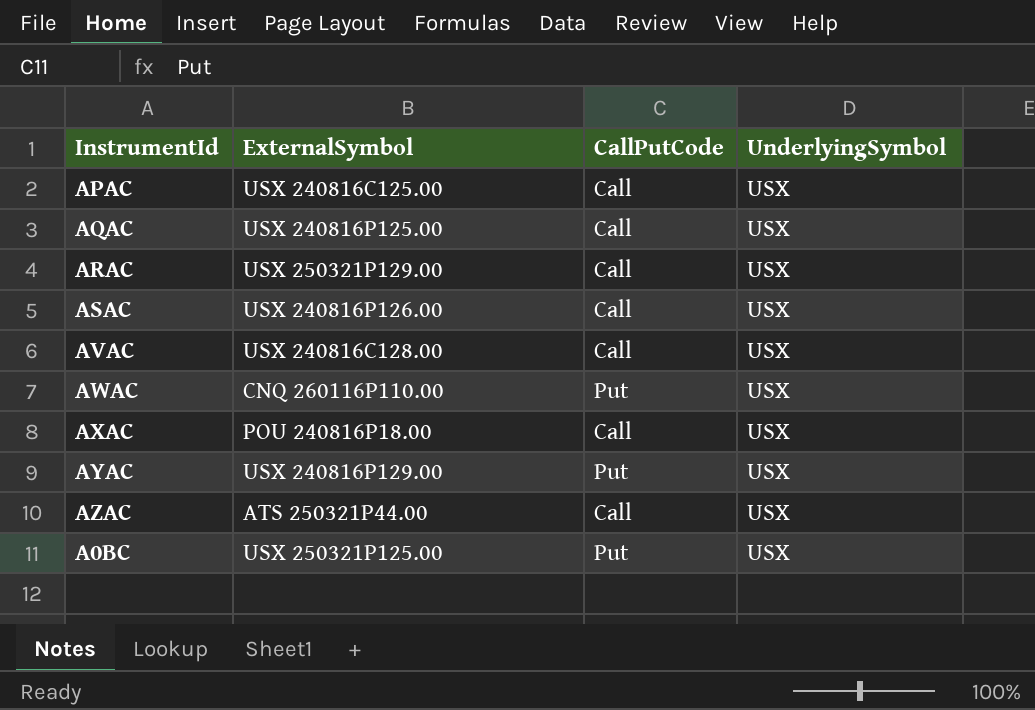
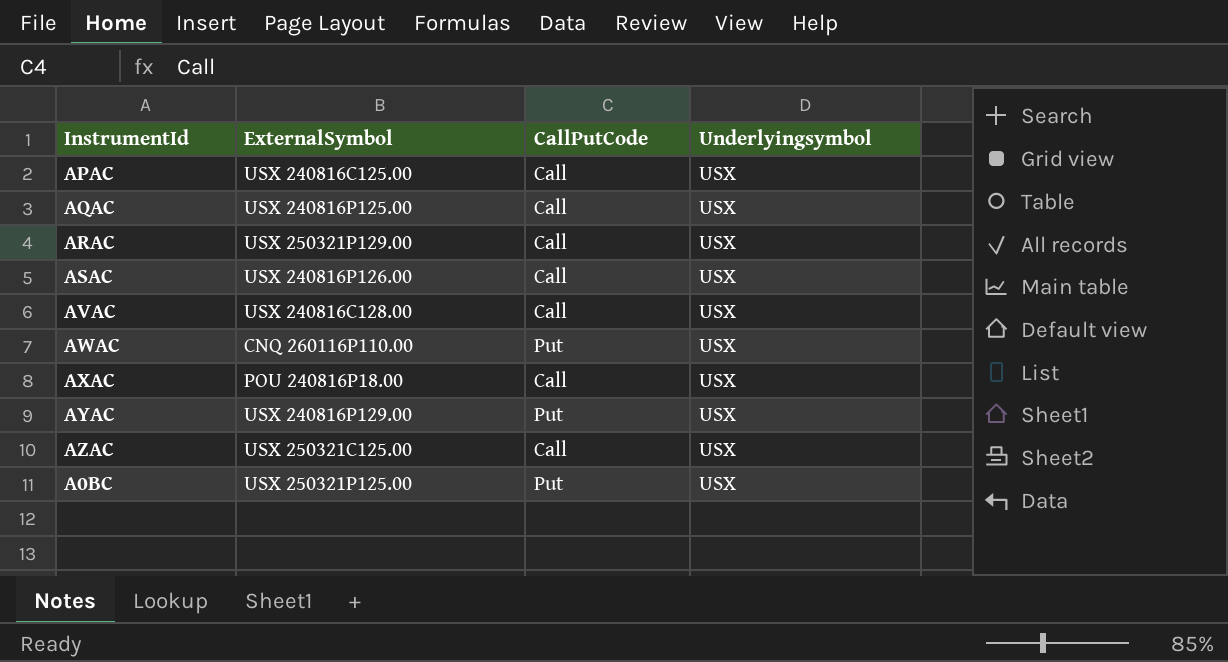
column name: UnderlyingSymbol -> Underlyingsymbol
AZAC | ExternalSymbol: ATS 250321P44.00 -> USX 250321C125.00

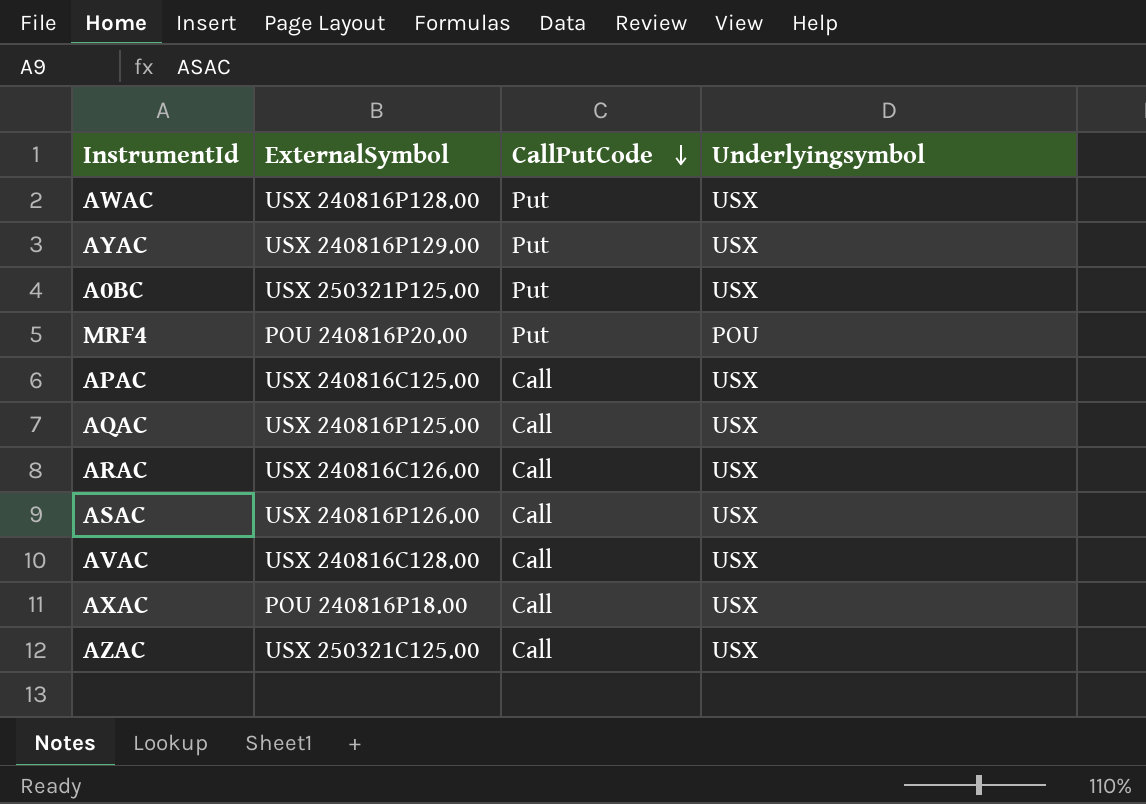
row order: none -> CallPutCode descending
AWAC | ExternalSymbol: CNQ 260116P110.00 -> USX 240816P128.00
row MRF4: none -> POU 240816P20.00 | Put | POU
ARAC | ExternalSymbol: USX 250321P129.00 -> USX 240816C126.00

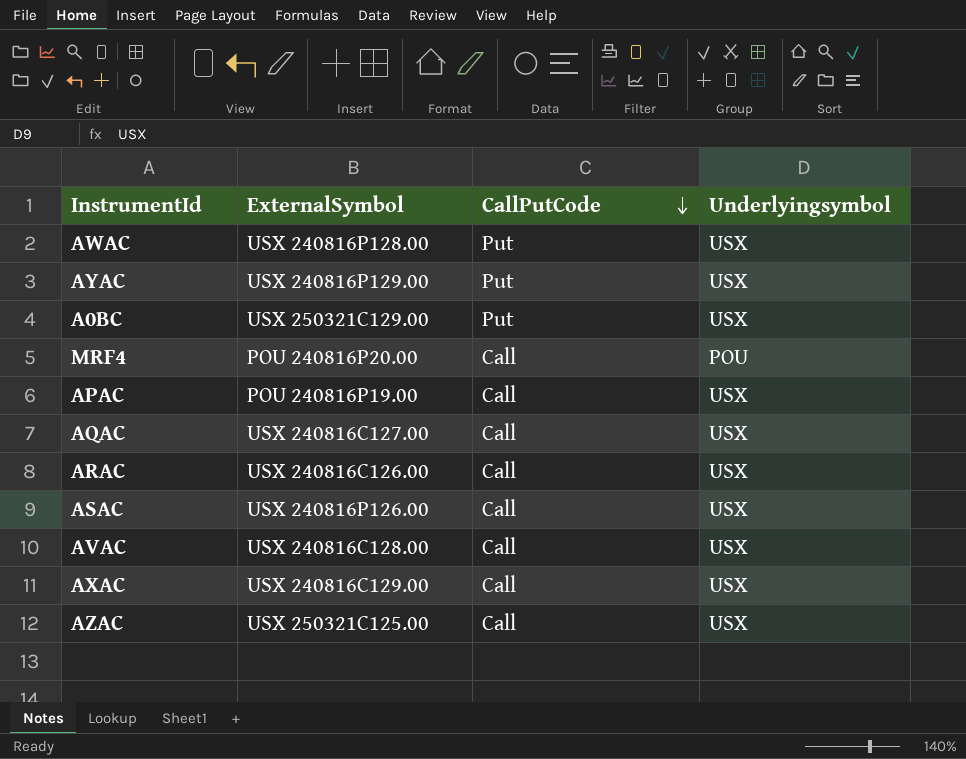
A0BC | ExternalSymbol: USX 250321P125.00 -> USX 250321C129.00
MRF4 | CallPutCode: Put -> Call
APAC | ExternalSymbol: USX 240816C125.00 -> POU 240816P19.00
AQAC | ExternalSymbol: USX 240816P125.00 -> USX 240816C127.00
AXAC | ExternalSymbol: POU 240816P18.00 -> USX 240816C129.00

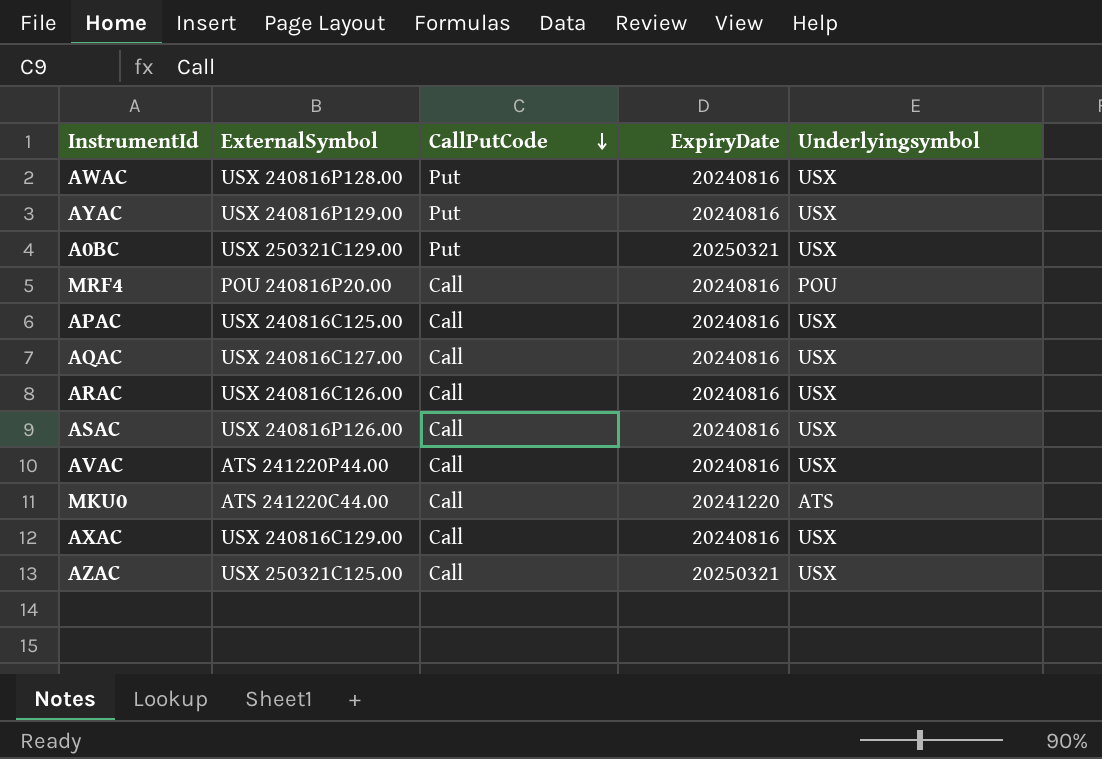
column ExpiryDate | position: none -> 4
APAC | ExternalSymbol: POU 240816P19.00 -> USX 240816C125.00
AVAC | ExternalSymbol: USX 240816C128.00 -> ATS 241220P44.00
row MKU0: none -> ATS 241220C44.00 | Call | 20241220 | ATS

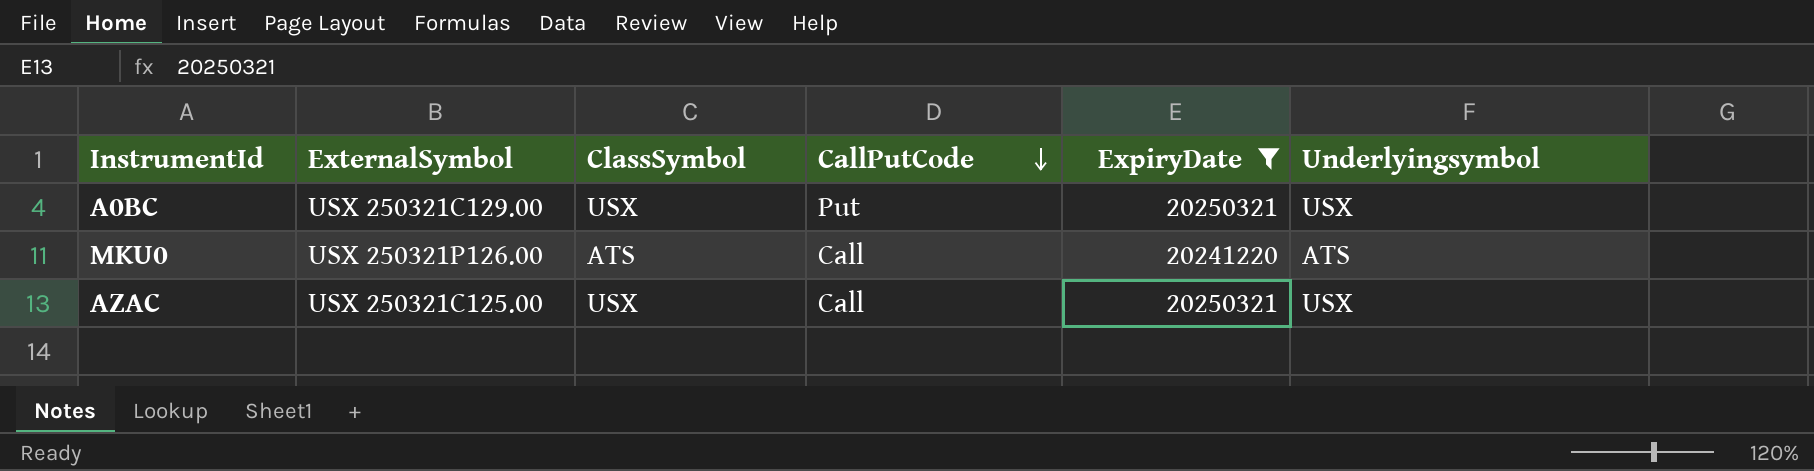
filter: none -> ExpiryDate != 20240816
column ClassSymbol | position: none -> 3
MKU0 | ExternalSymbol: ATS 241220C44.00 -> USX 250321P126.00

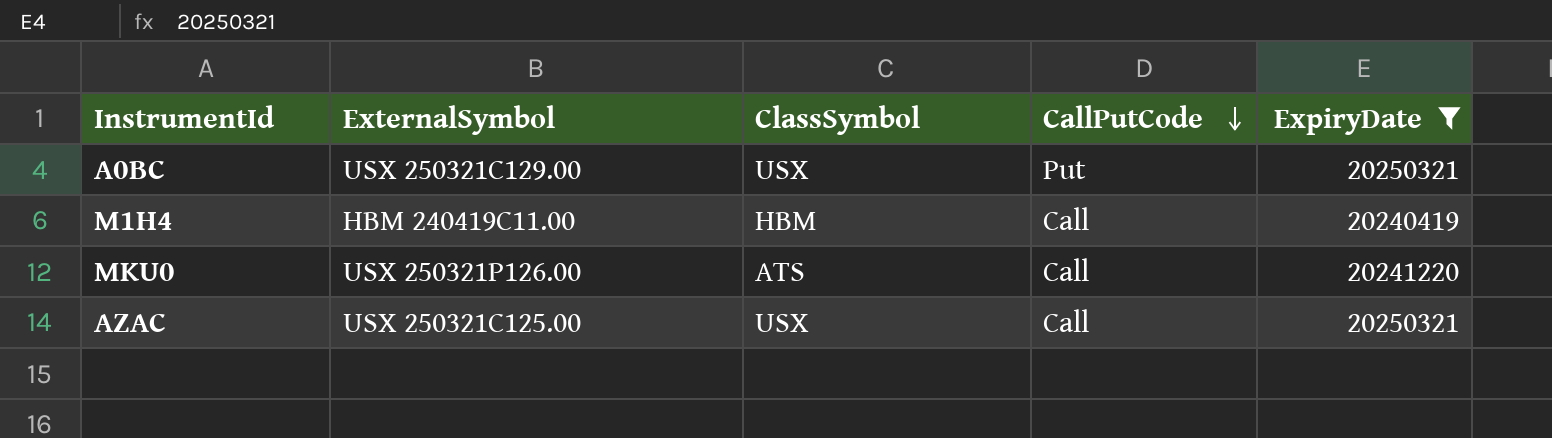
column Underlyingsymbol | position: 6 -> none
row M1H4: none -> HBM 240419C11.00 | HBM | Call | 20240419

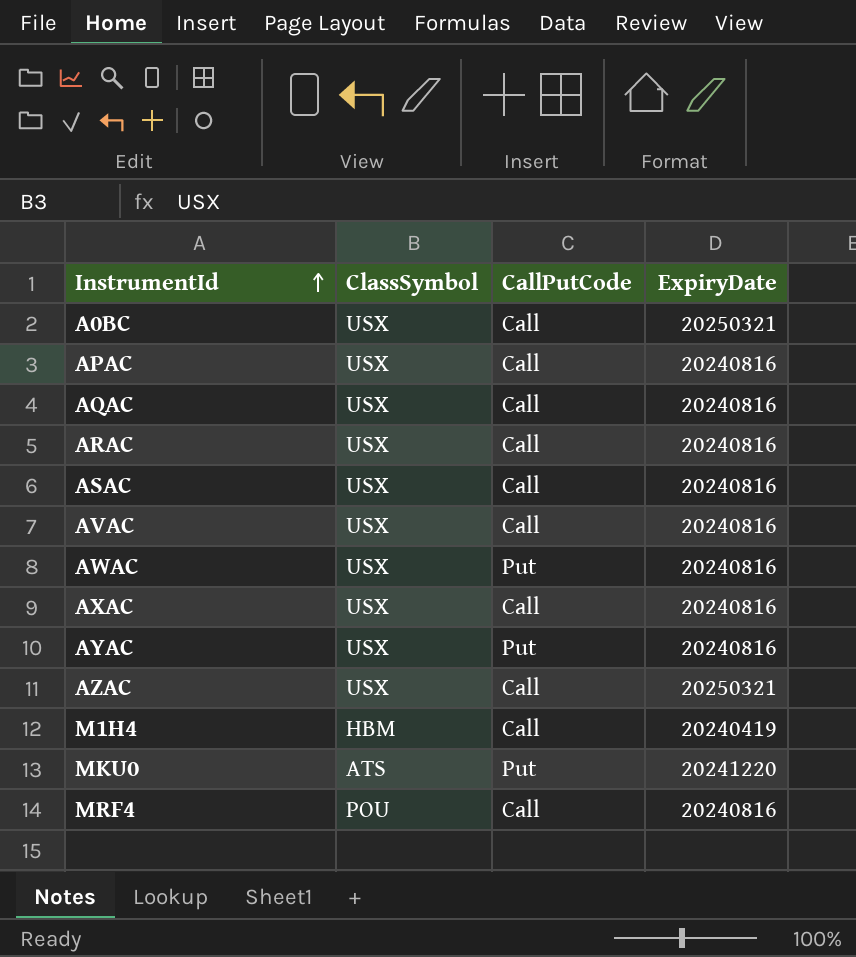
filter: ExpiryDate != 20240816 -> none
row order: CallPutCode descending -> InstrumentId ascending
column ExternalSymbol | position: 2 -> none
A0BC | CallPutCode: Put -> Call
MKU0 | CallPutCode: Call -> Put

